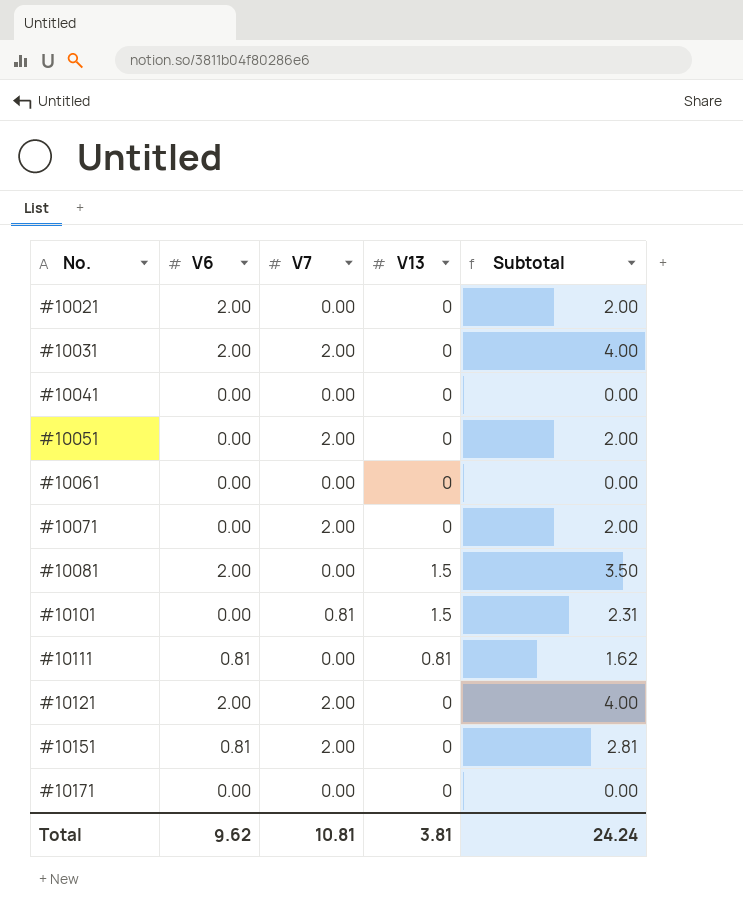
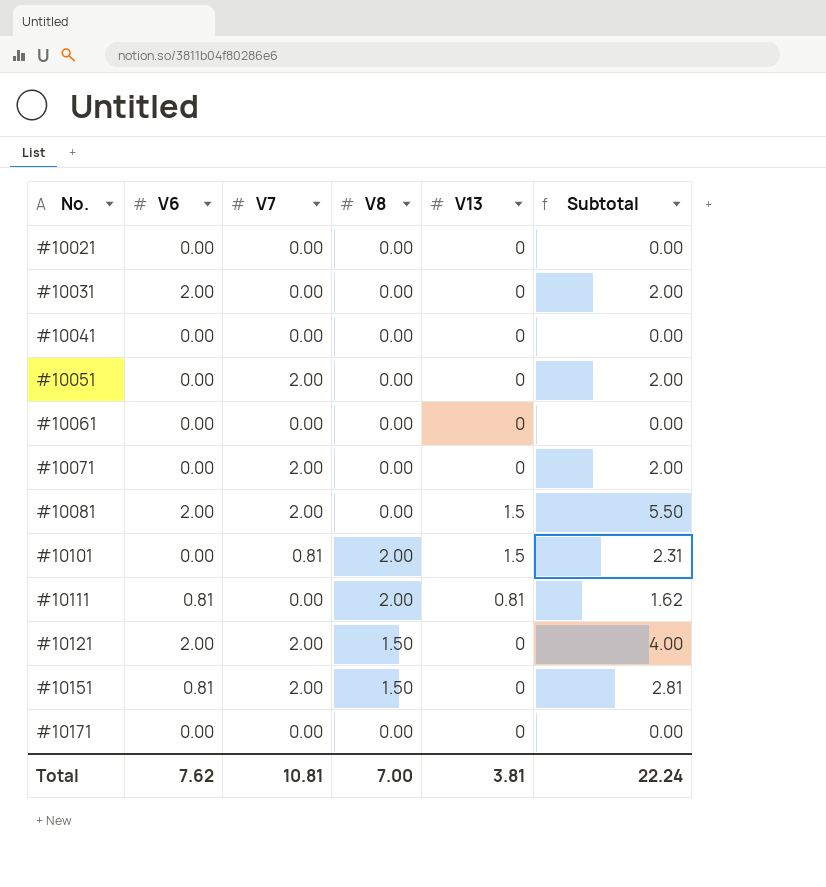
column V8 | position: none -> 4
#10021 | V6: 2.00 -> 0.00
#10021 | Subtotal: 2.00 -> 0.00
#10031 | V7: 2.00 -> 0.00
#10031 | Subtotal: 4.00 -> 2.00
#10081 | V7: 0.00 -> 2.00
#10081 | Subtotal: 3.50 -> 5.50
Total | V6: 9.62 -> 7.62
Total | Subtotal: 24.24 -> 22.24

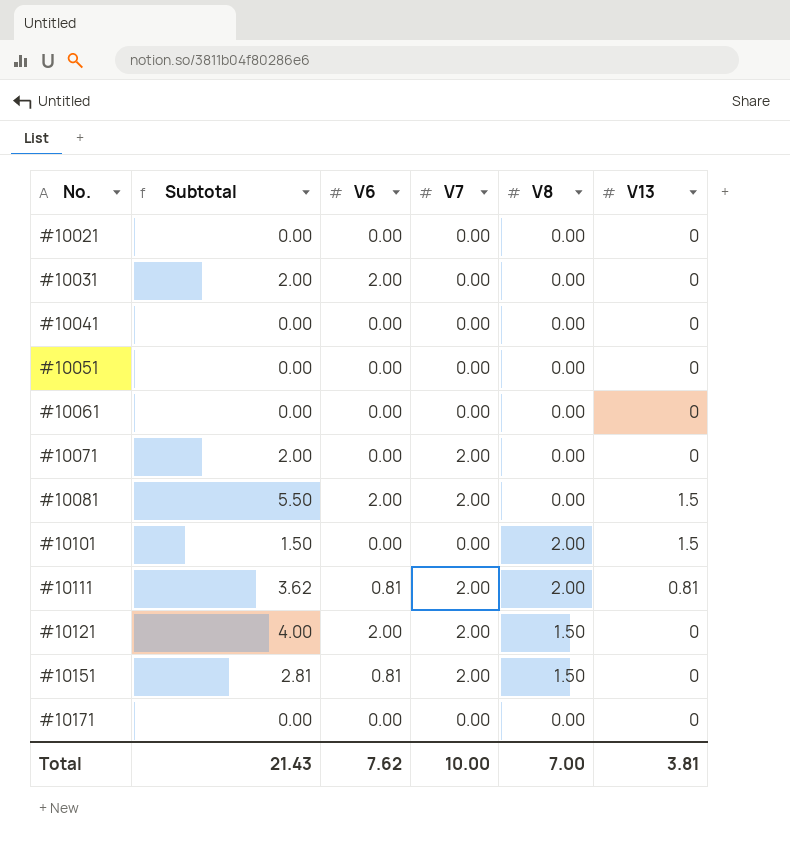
column Subtotal | position: 6 -> 2
#10051 | Subtotal: 2.00 -> 0.00
#10051 | V7: 2.00 -> 0.00
#10101 | Subtotal: 2.31 -> 1.50
#10101 | V7: 0.81 -> 0.00
#10111 | Subtotal: 1.62 -> 3.62
#10111 | V7: 0.00 -> 2.00
Total | Subtotal: 22.24 -> 21.43
Total | V7: 10.81 -> 10.00

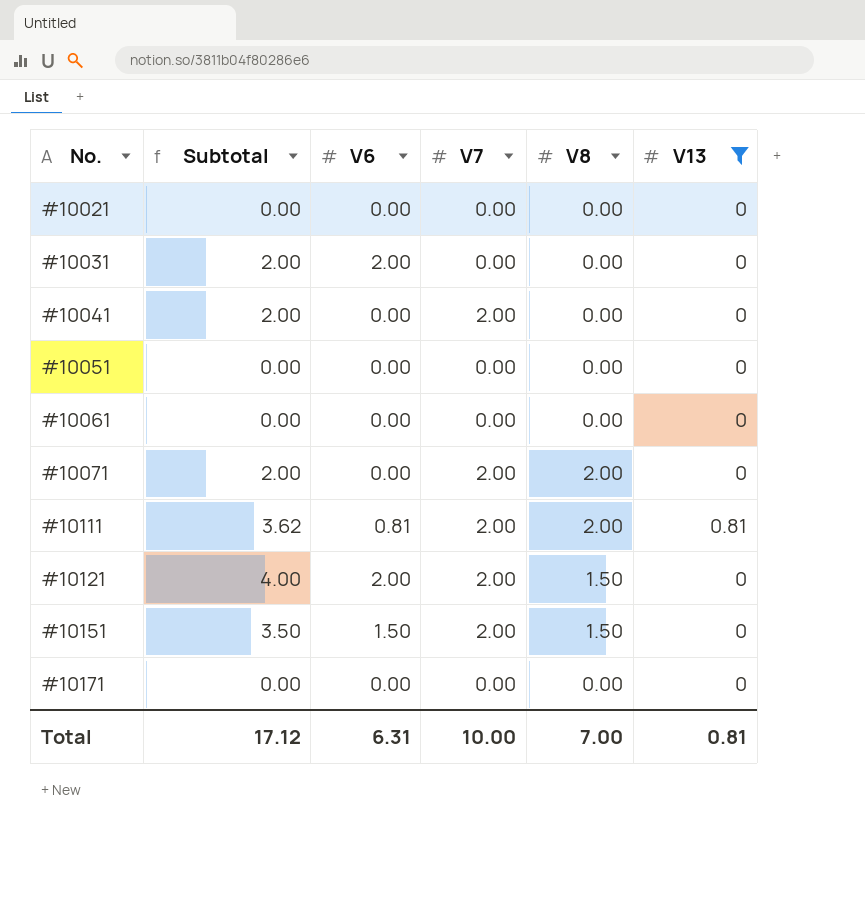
filter: none -> V13 != 1.5
#10041 | Subtotal: 0.00 -> 2.00
#10041 | V7: 0.00 -> 2.00
#10071 | V8: 0.00 -> 2.00
#10151 | Subtotal: 2.81 -> 3.50
#10151 | V6: 0.81 -> 1.50
Total | Subtotal: 21.43 -> 17.12
Total | V6: 7.62 -> 6.31
Total | V13: 3.81 -> 0.81

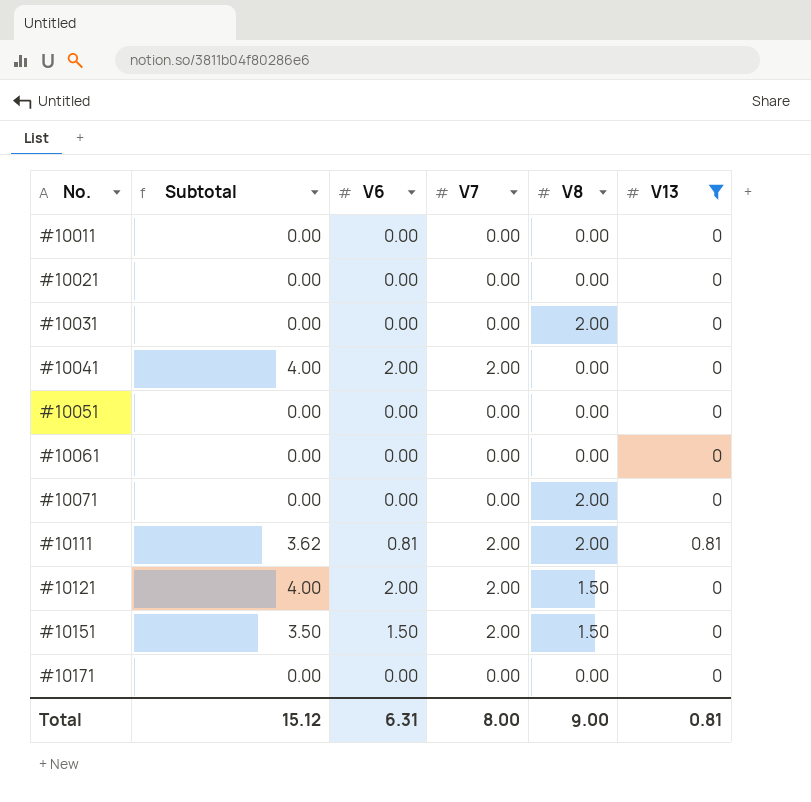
row #10011: none -> 0.00 | 0.00 | 0.00 | 0.00 | 0
#10031 | Subtotal: 2.00 -> 0.00
#10031 | V6: 2.00 -> 0.00
#10031 | V8: 0.00 -> 2.00
#10041 | Subtotal: 2.00 -> 4.00
#10041 | V6: 0.00 -> 2.00
#10071 | Subtotal: 2.00 -> 0.00
#10071 | V7: 2.00 -> 0.00
Total | Subtotal: 17.12 -> 15.12
Total | V7: 10.00 -> 8.00
Total | V8: 7.00 -> 9.00

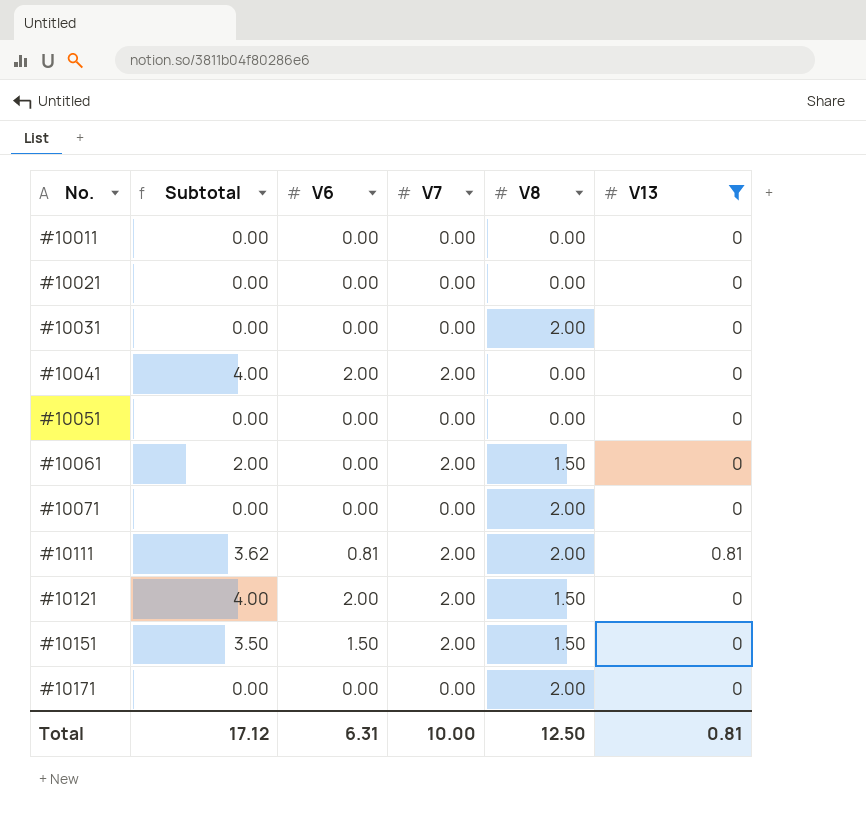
#10061 | Subtotal: 0.00 -> 2.00
#10061 | V7: 0.00 -> 2.00
#10061 | V8: 0.00 -> 1.50
#10171 | V8: 0.00 -> 2.00
Total | Subtotal: 15.12 -> 17.12
Total | V7: 8.00 -> 10.00
Total | V8: 9.00 -> 12.50

